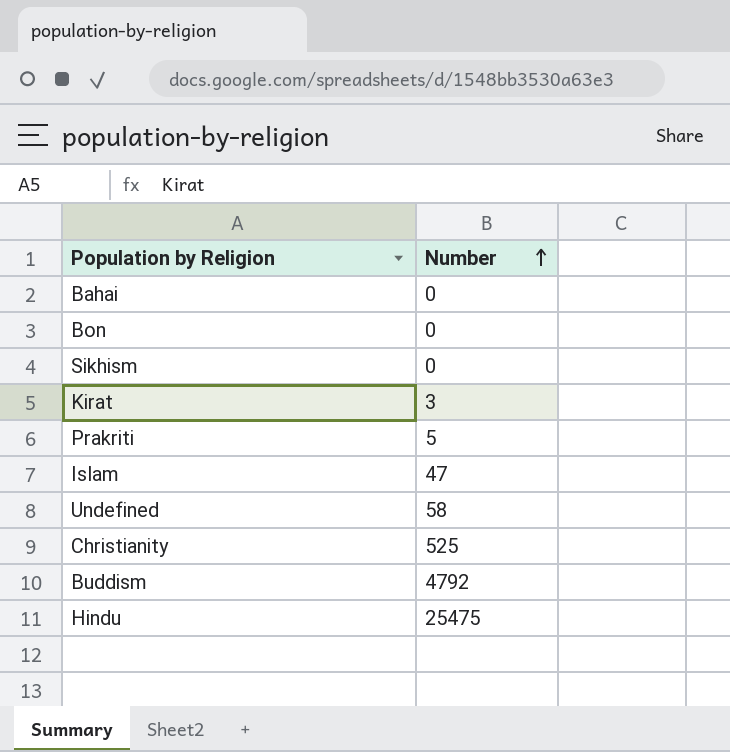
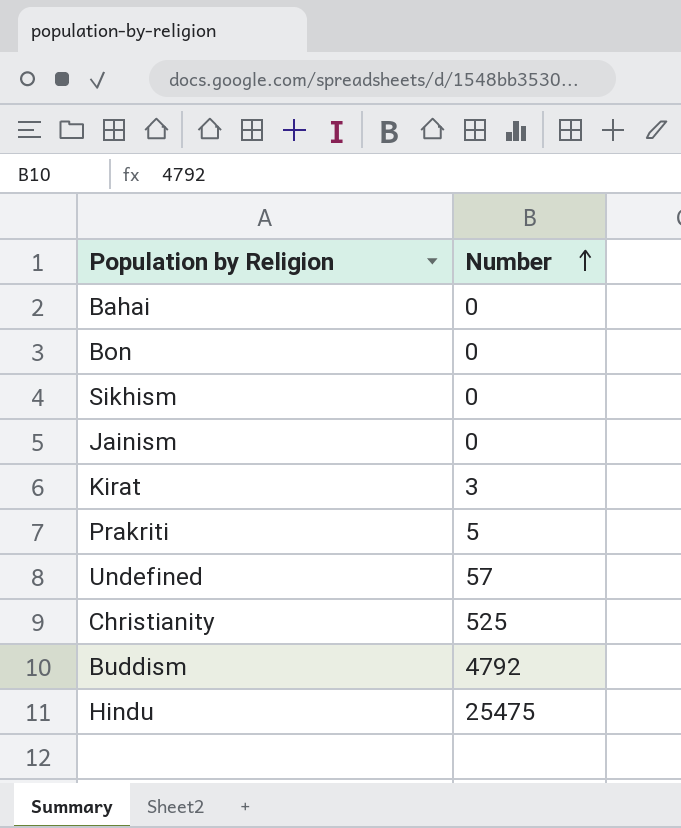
row Islam: 47 -> none
row Jainism: none -> 0
Undefined | Number: 58 -> 57

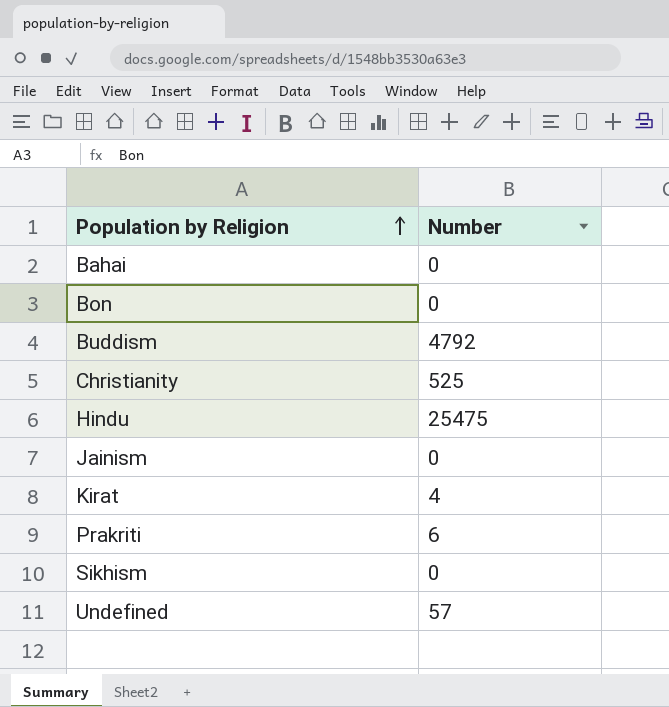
row order: Number ascending -> Population by Religion ascending
Kirat | Number: 3 -> 4
Prakriti | Number: 5 -> 6

